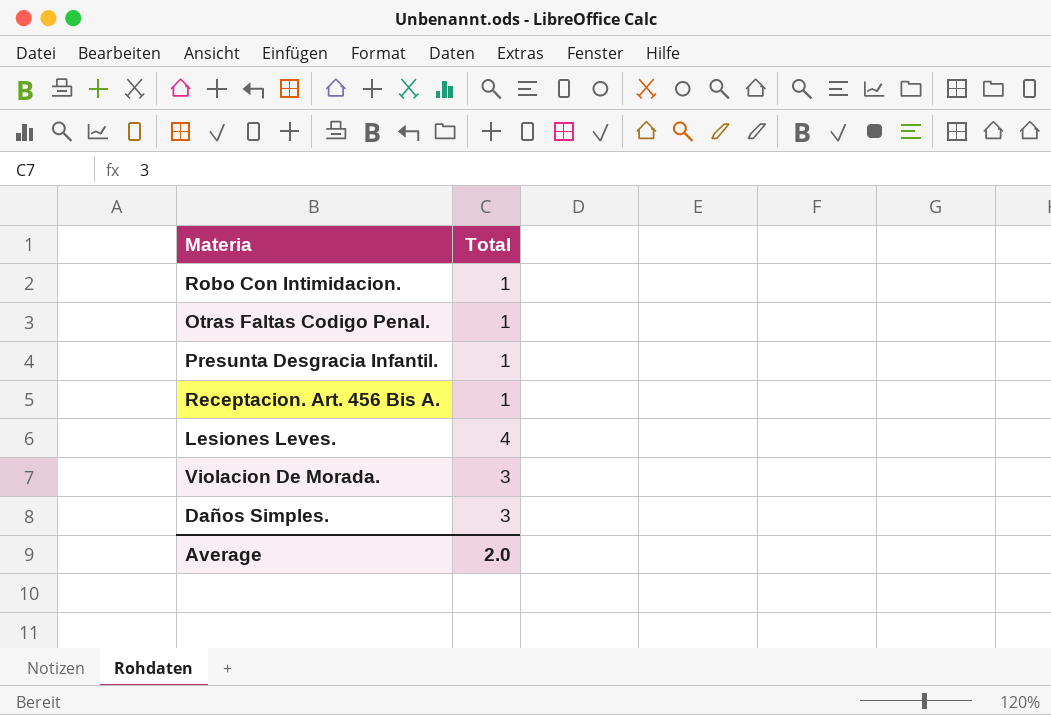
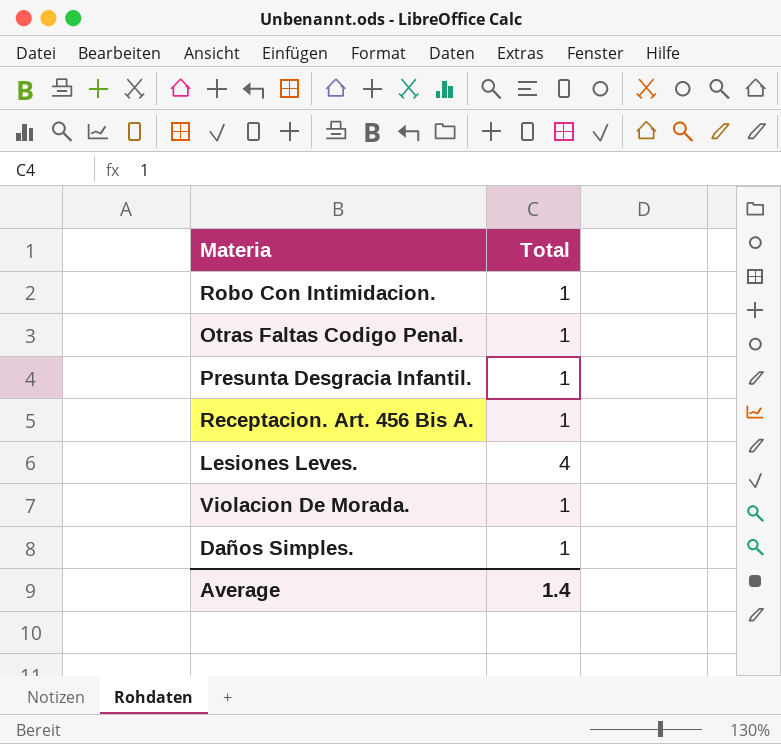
Violacion De Morada. | Total: 3 -> 1
Daños Simples. | Total: 3 -> 1
Average | Total: 2.0 -> 1.4

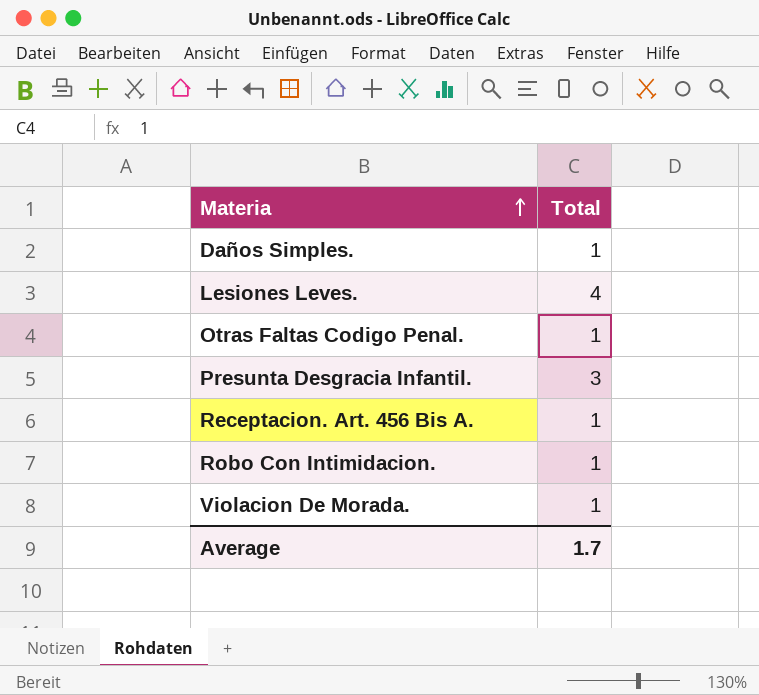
row order: none -> Materia ascending
Presunta Desgracia Infantil. | Total: 1 -> 3
Average | Total: 1.4 -> 1.7

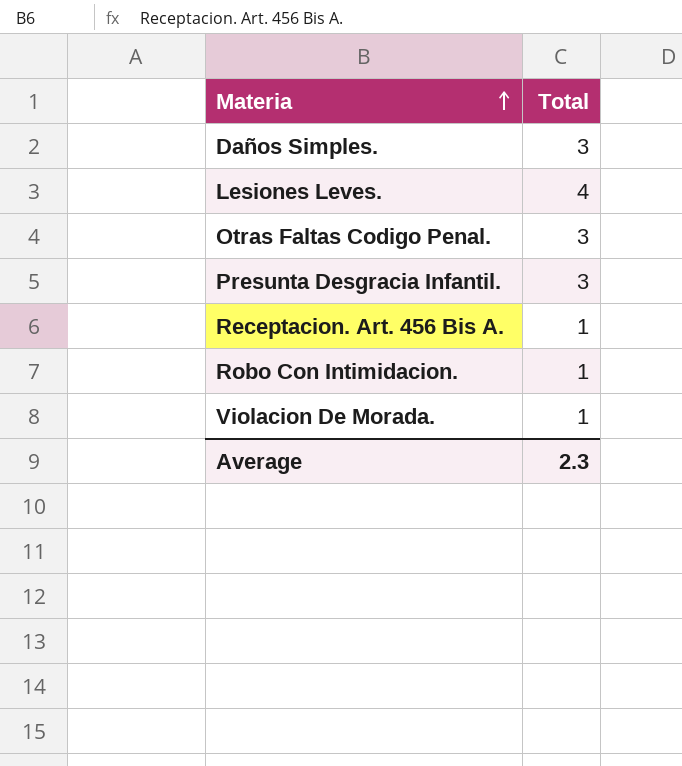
Daños Simples. | Total: 1 -> 3
Otras Faltas Codigo Penal. | Total: 1 -> 3
Average | Total: 1.7 -> 2.3

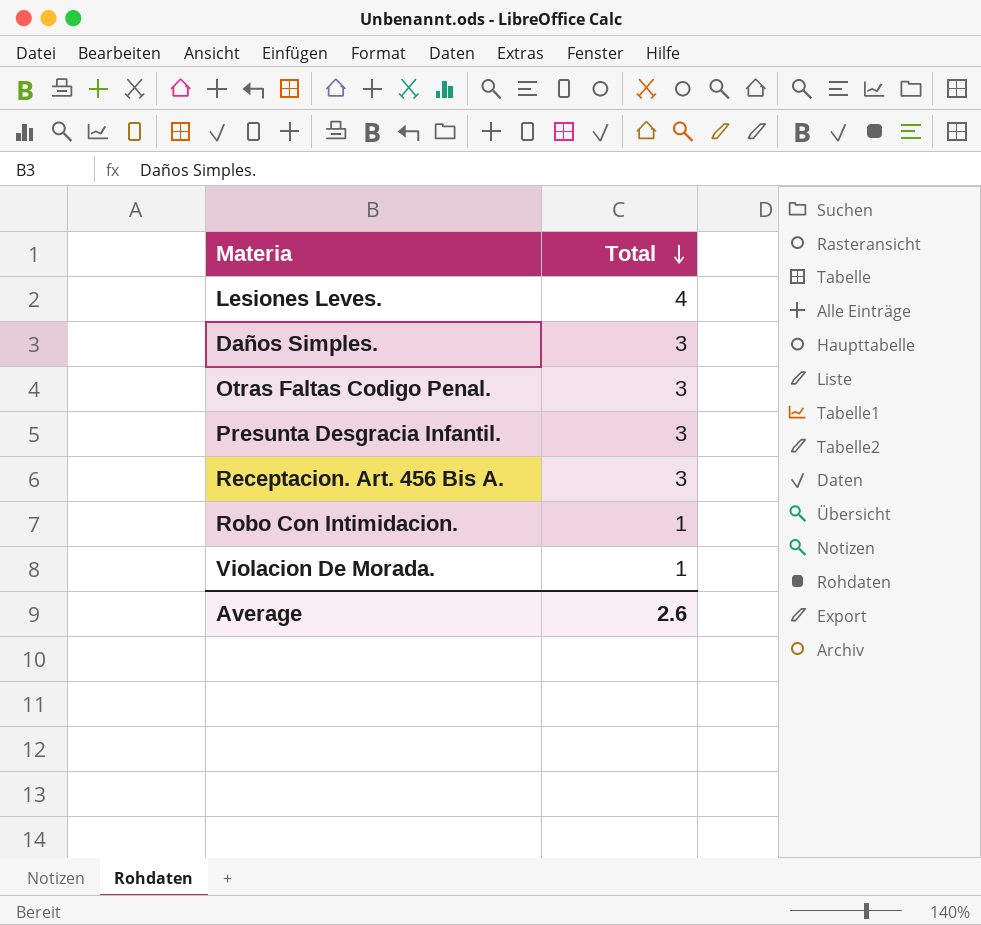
row order: Materia ascending -> Total descending
Receptacion. Art. 456 Bis A. | Total: 1 -> 3
Average | Total: 2.3 -> 2.6

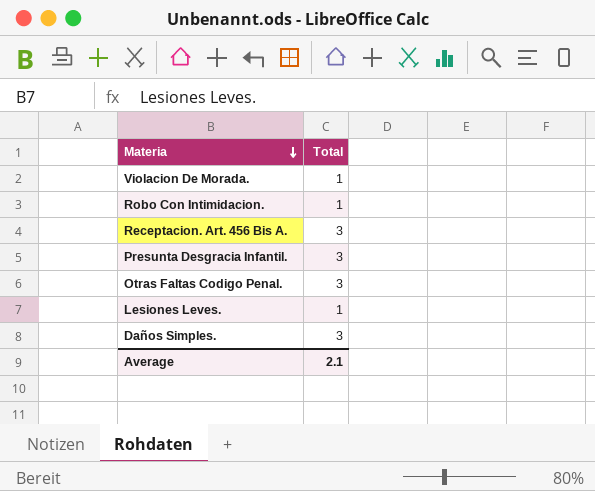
row order: Total descending -> Materia descending
Lesiones Leves. | Total: 4 -> 1
Average | Total: 2.6 -> 2.1

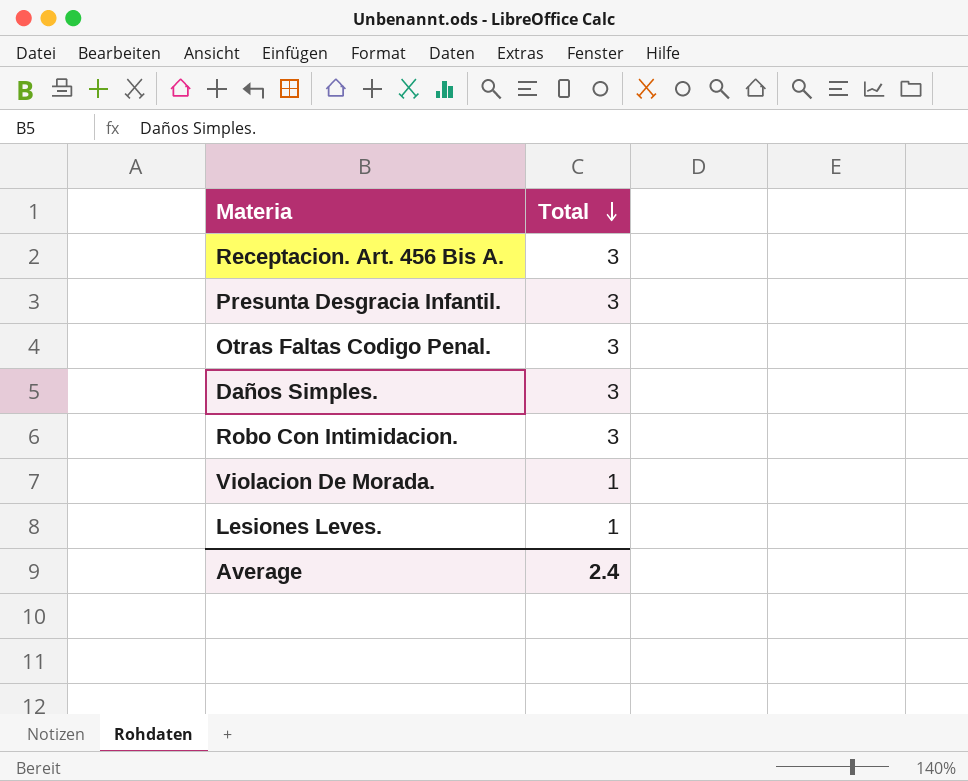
row order: Materia descending -> Total descending
Robo Con Intimidacion. | Total: 1 -> 3
Average | Total: 2.1 -> 2.4

